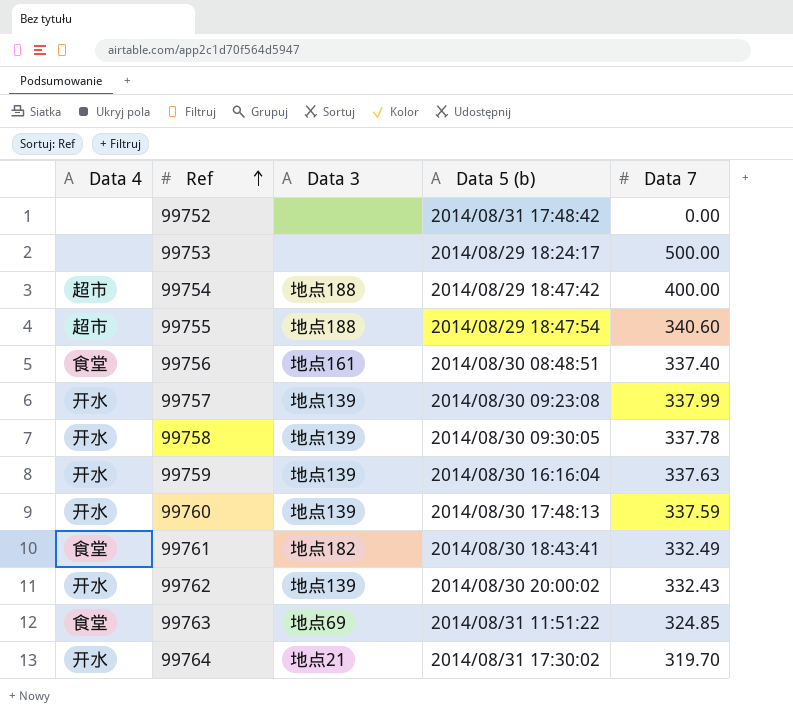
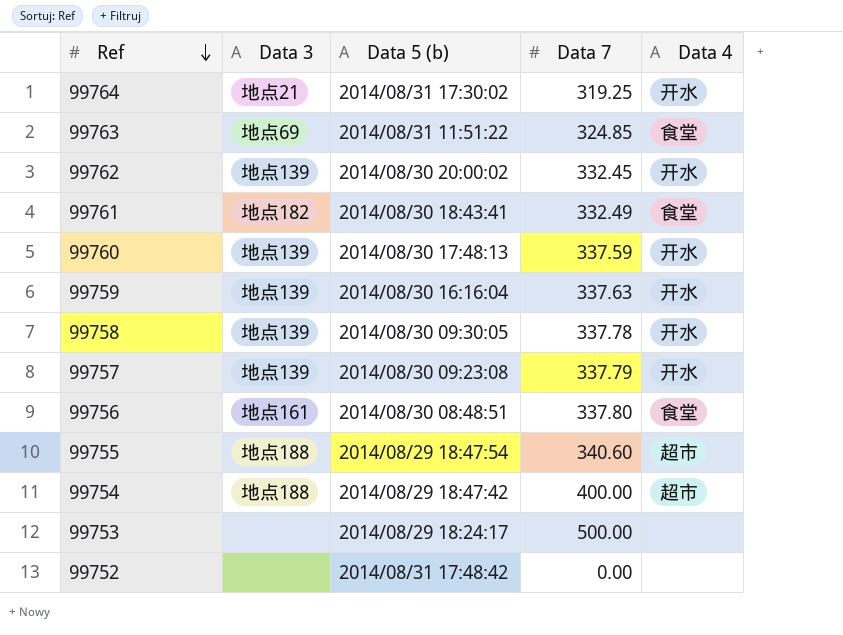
row order: Ref ascending -> Ref descending
column Data 4 | position: 1 -> 5
99764 | Data 7: 319.70 -> 319.25
99762 | Data 7: 332.43 -> 332.45
99757 | Data 7: 337.99 -> 337.79
99756 | Data 7: 337.40 -> 337.80

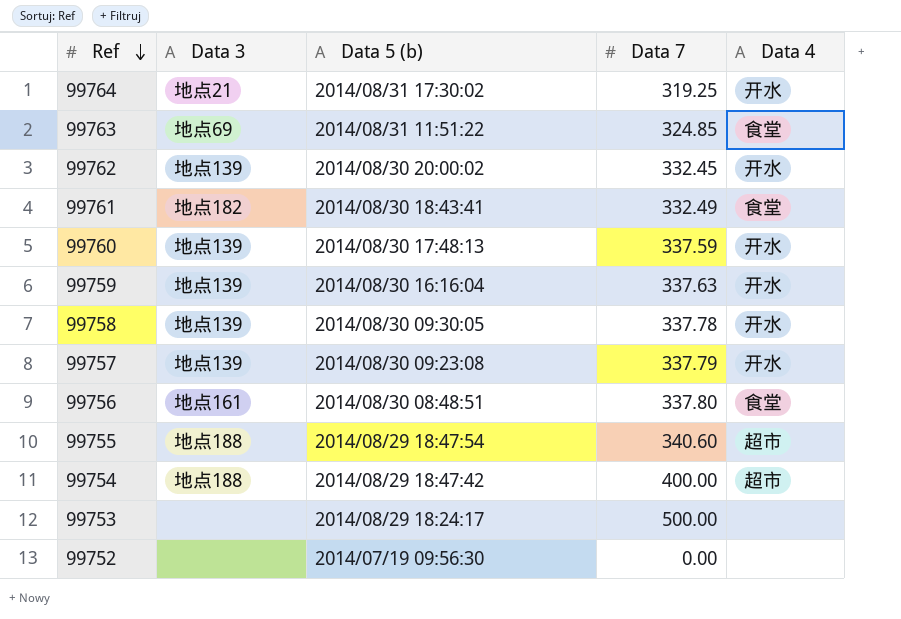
99752 | Data 5 (b): 2014/08/31 17:48:42 -> 2014/07/19 09:56:30

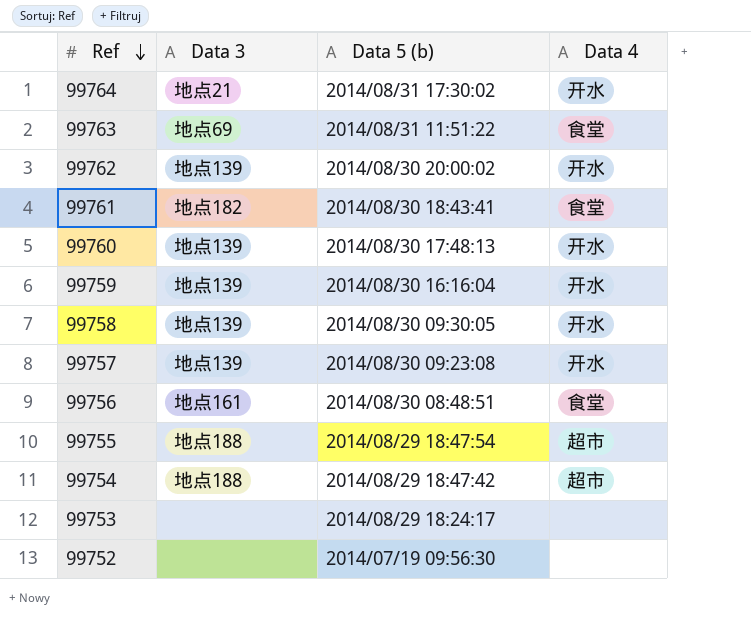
column Data 7 | position: 4 -> none

